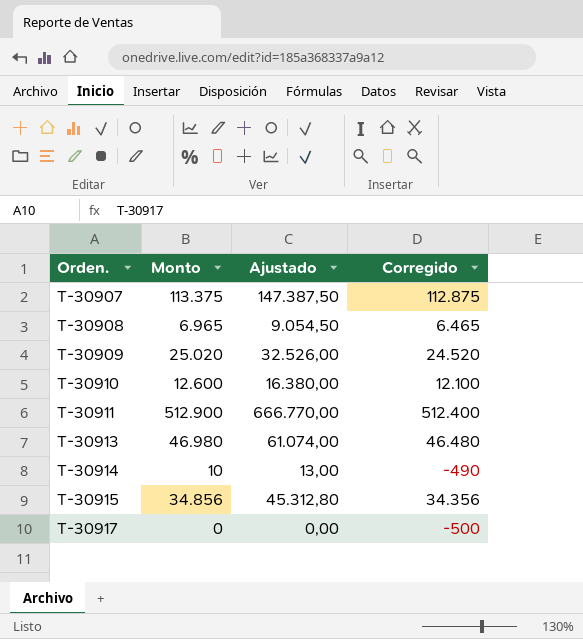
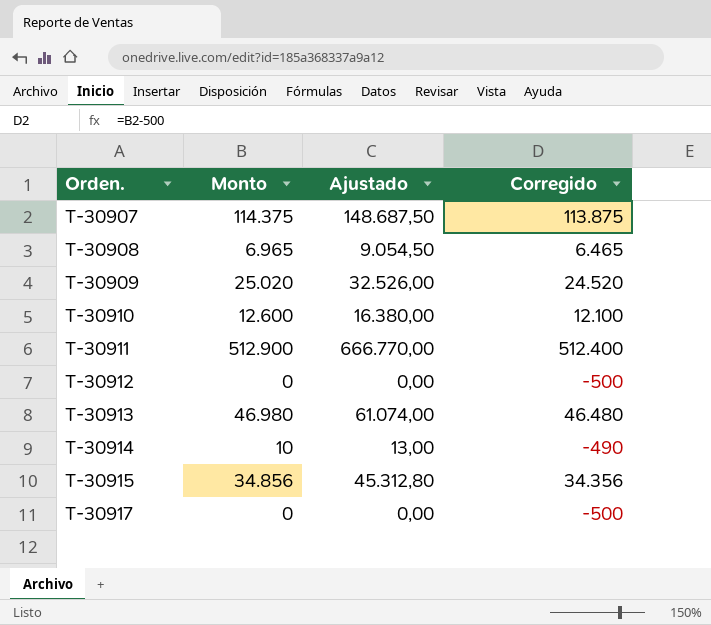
T-30907 | Monto: 113.375 -> 114.375
T-30907 | Ajustado: 147.387,50 -> 148.687,50
T-30907 | Corregido: 112.875 -> 113.875
row T-30912: none -> 0 | 0,00 | -500

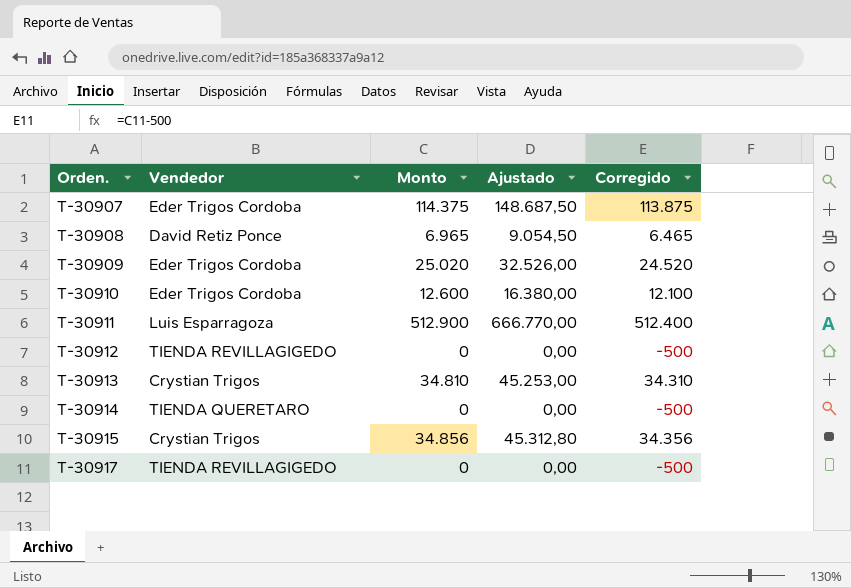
column Vendedor | position: none -> 2
T-30913 | Monto: 46.980 -> 34.810
T-30913 | Ajustado: 61.074,00 -> 45.253,00
T-30913 | Corregido: 46.480 -> 34.310
T-30914 | Monto: 10 -> 0
T-30914 | Ajustado: 13,00 -> 0,00
T-30914 | Corregido: -490 -> -500

